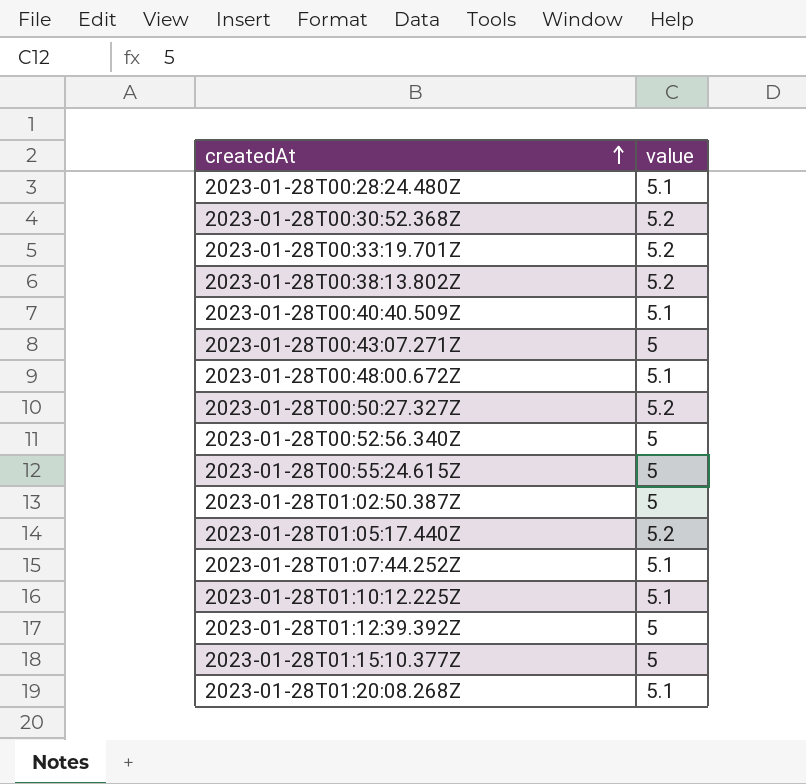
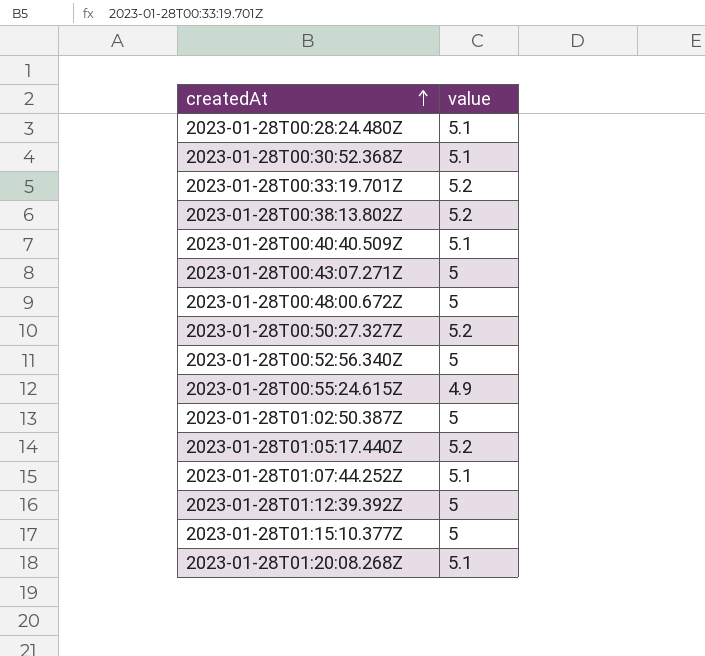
row 2023-01-28T01:10:12.225Z: 5.1 -> none
2023-01-28T00:30:52.368Z | value: 5.2 -> 5.1
2023-01-28T00:48:00.672Z | value: 5.1 -> 5
2023-01-28T00:55:24.615Z | value: 5 -> 4.9

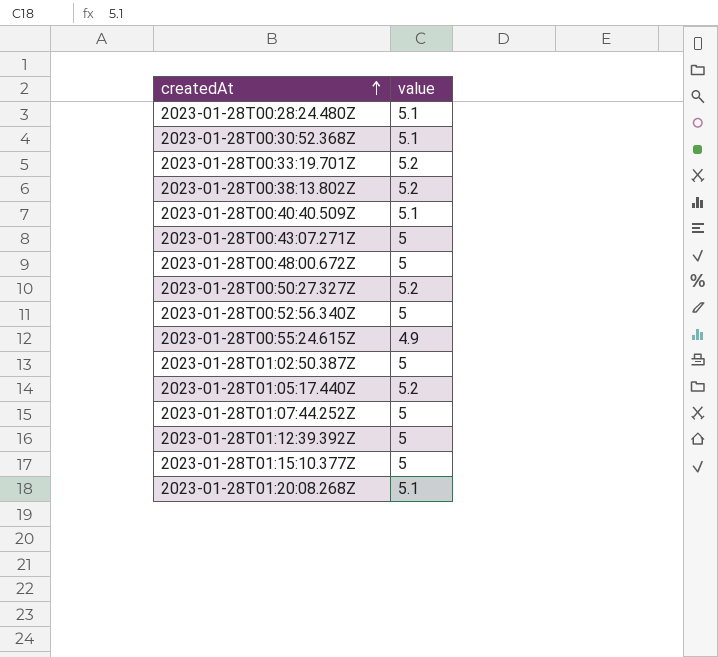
2023-01-28T01:07:44.252Z | value: 5.1 -> 5

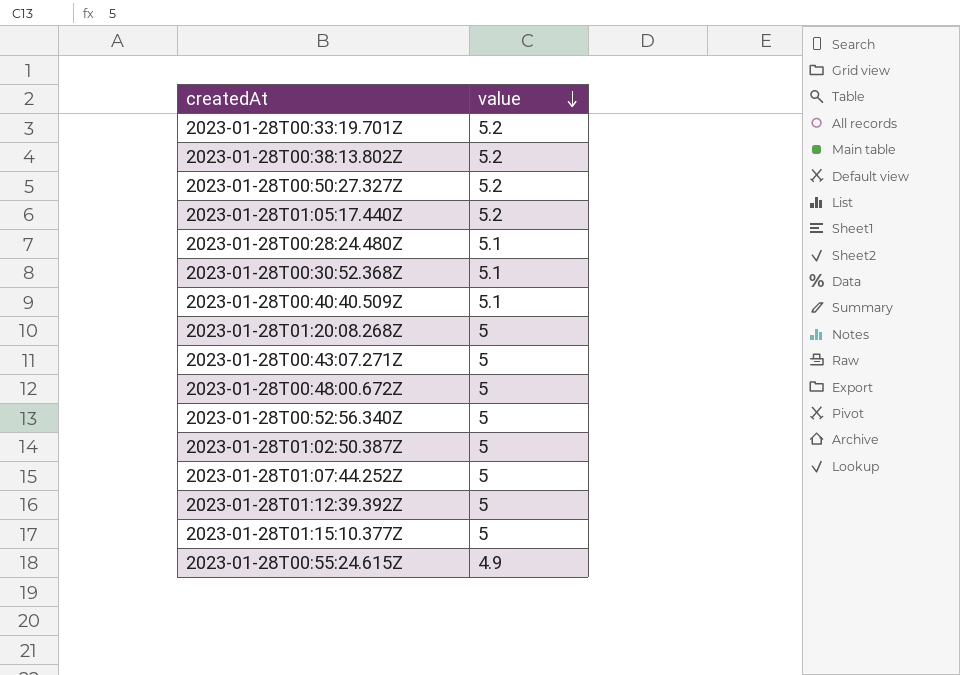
row order: createdAt ascending -> value descending
2023-01-28T01:20:08.268Z | value: 5.1 -> 5

